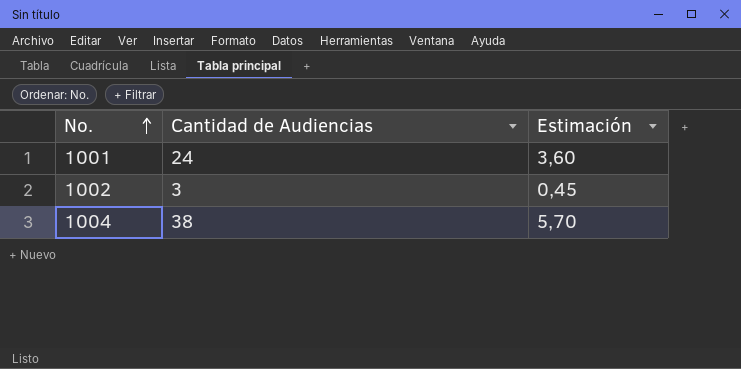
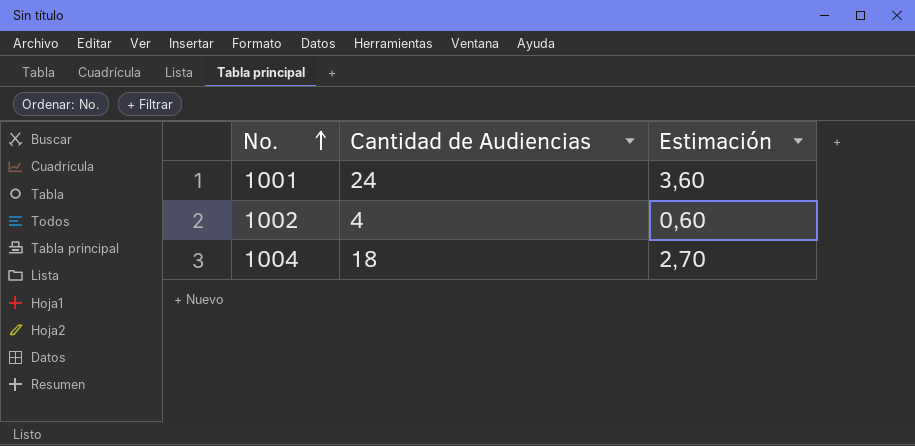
1002 | Cantidad de Audiencias: 3 -> 4
1002 | Estimación: 0,45 -> 0,60
1004 | Cantidad de Audiencias: 38 -> 18
1004 | Estimación: 5,70 -> 2,70

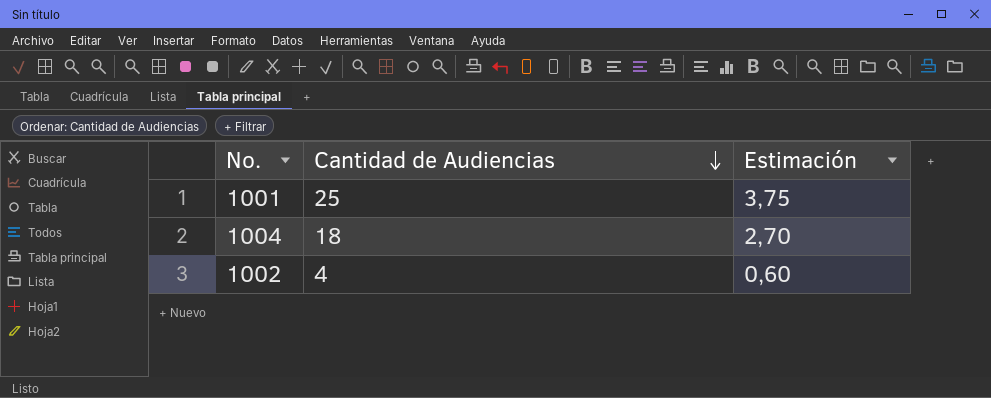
row order: No. ascending -> Cantidad de Audiencias descending
1001 | Cantidad de Audiencias: 24 -> 25
1001 | Estimación: 3,60 -> 3,75

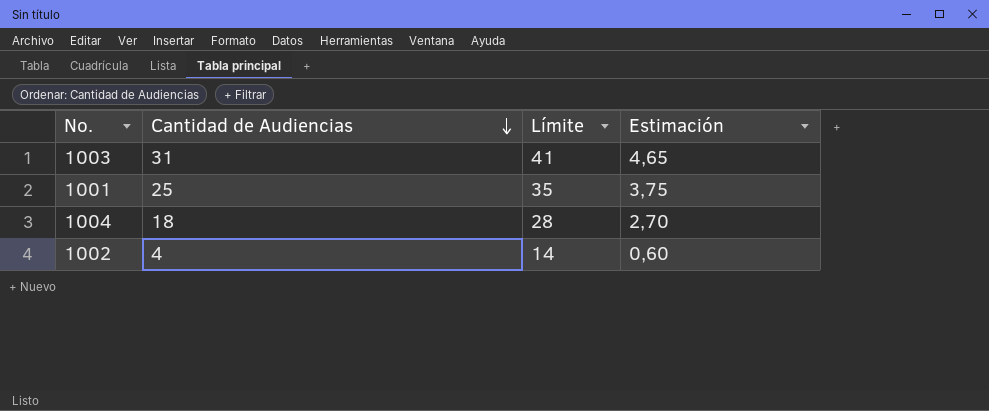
column Límite | formula: none -> [Cantidad de Audiencias] + 10
row 1003: none -> 31 | 41 | 4,65

